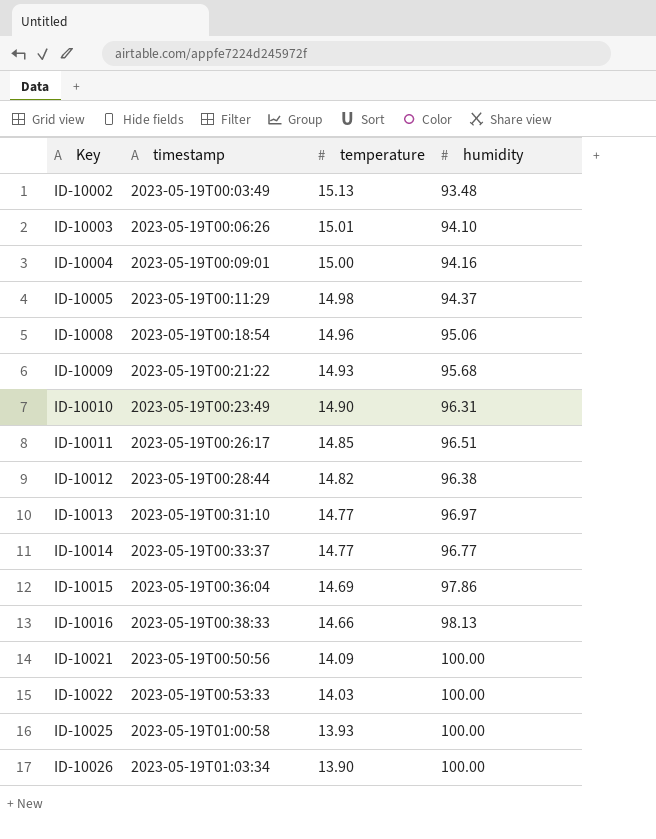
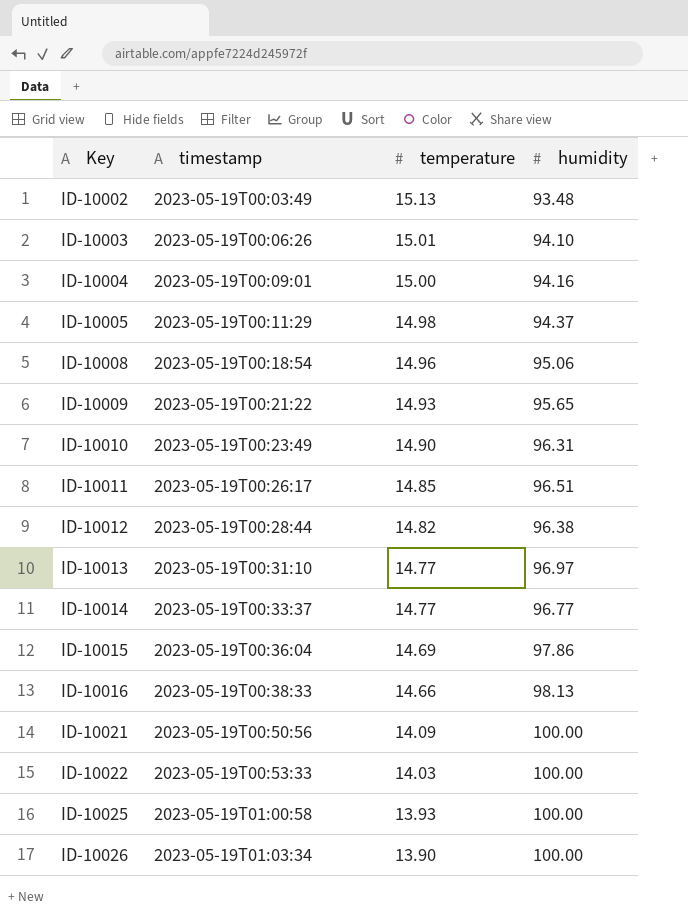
ID-10009 | humidity: 95.68 -> 95.65

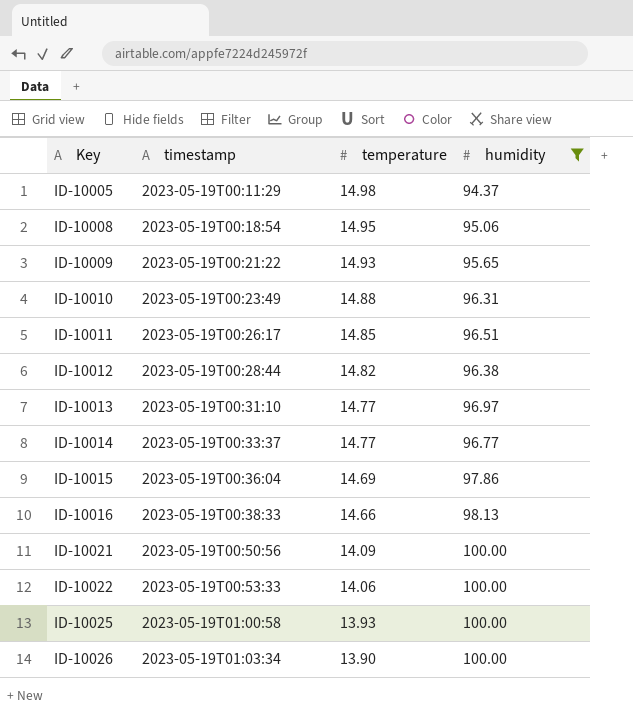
filter: none -> humidity >= 94.37
ID-10008 | temperature: 14.96 -> 14.95
ID-10010 | temperature: 14.90 -> 14.88
ID-10022 | temperature: 14.03 -> 14.06

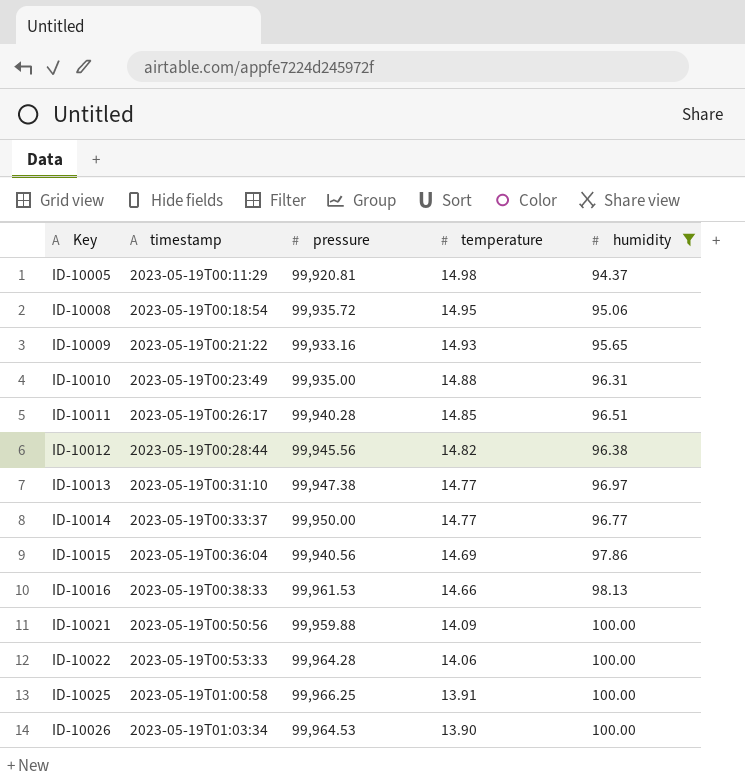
column pressure | position: none -> 3
ID-10025 | temperature: 13.93 -> 13.91

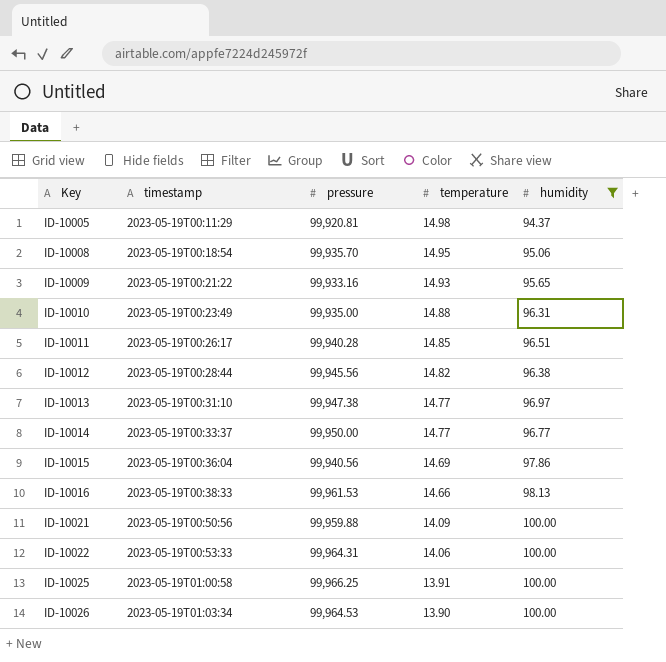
ID-10008 | pressure: 99,935.72 -> 99,935.70
ID-10022 | pressure: 99,964.28 -> 99,964.31

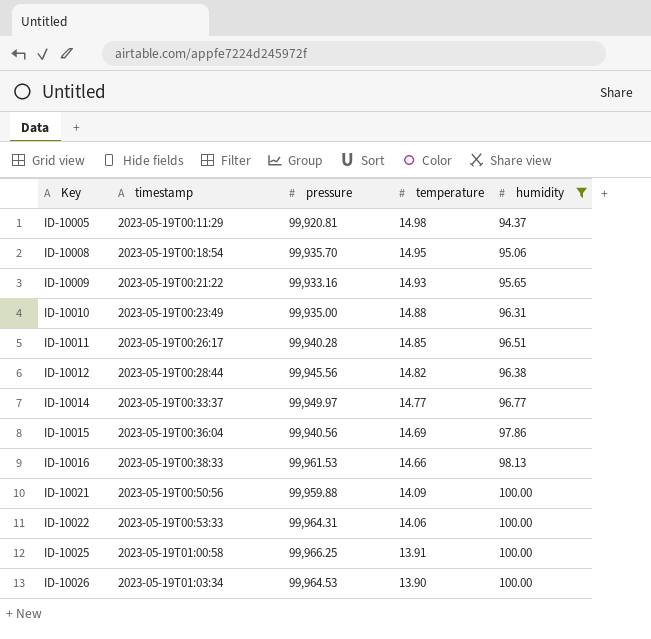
row ID-10013: 2023-05-19T00:31:10 | 99,947.38 | 14.77 | 96.97 -> none
ID-10014 | pressure: 99,950.00 -> 99,949.97

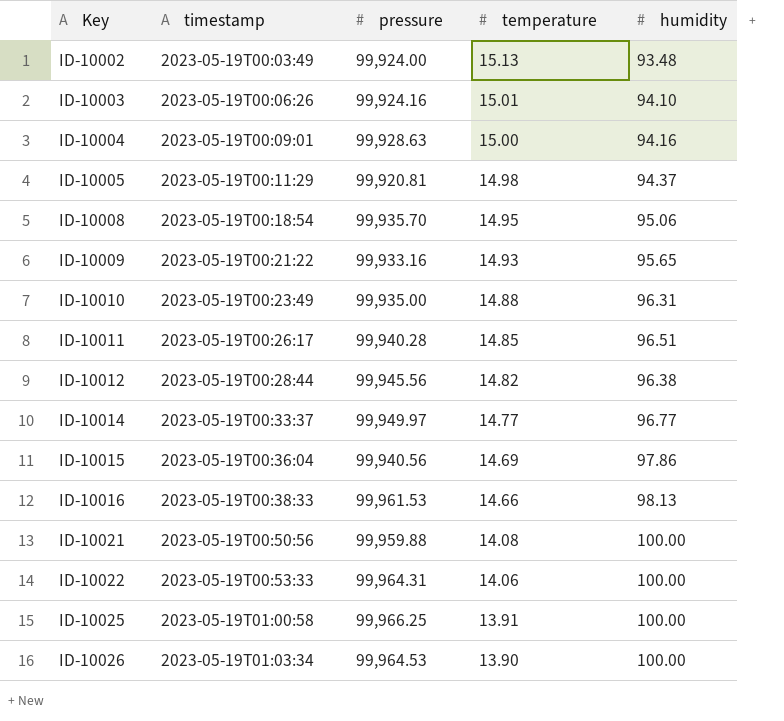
filter: humidity >= 94.37 -> none
ID-10021 | temperature: 14.09 -> 14.08

